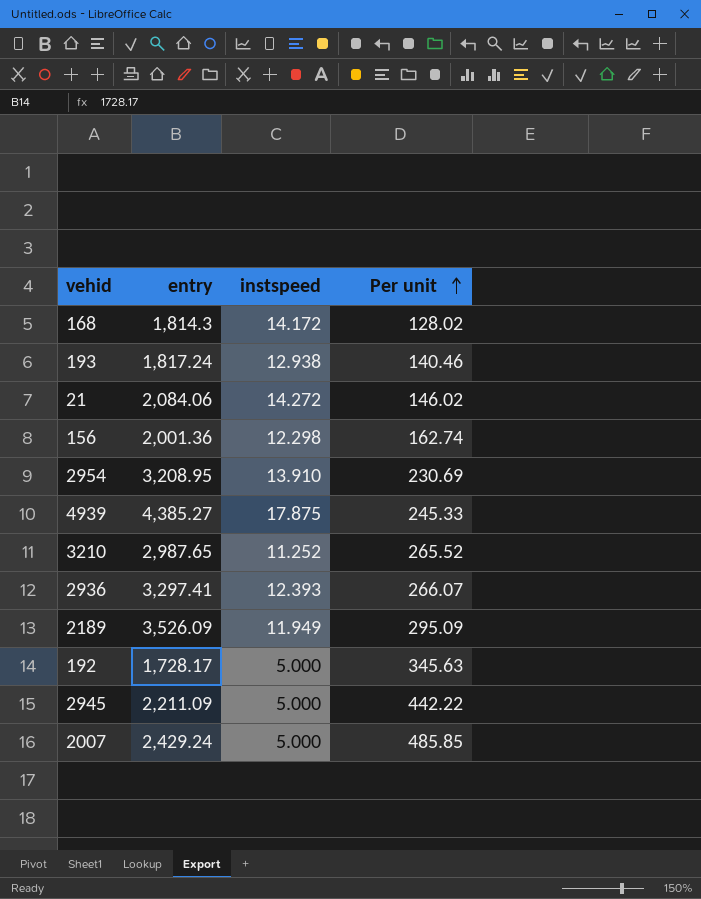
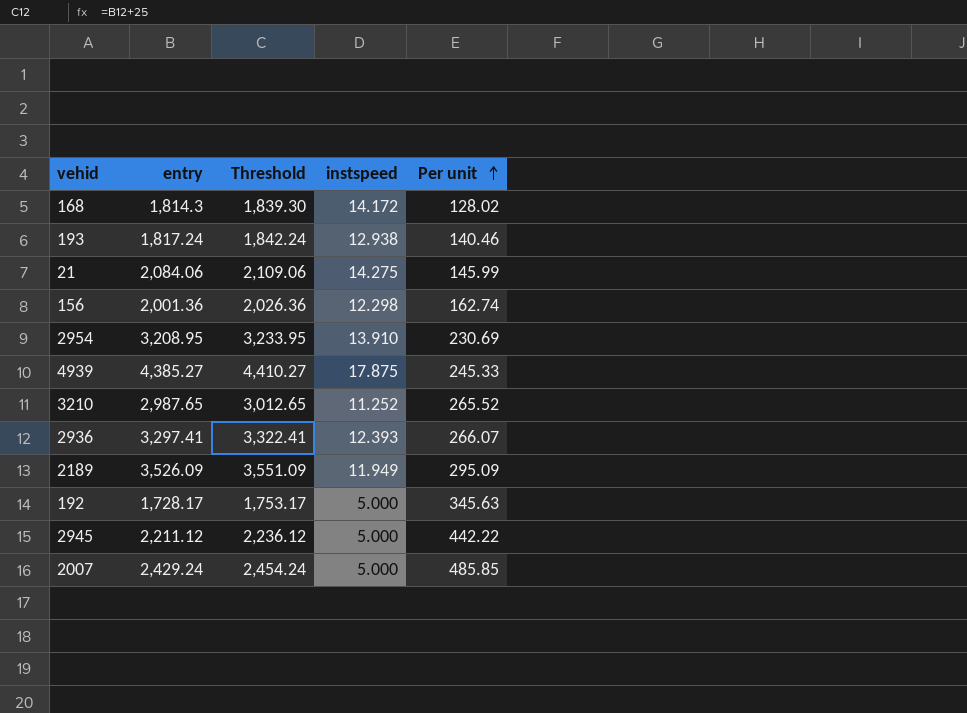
column Threshold | formula: none -> [entry] + 25
21 | instspeed: 14.272 -> 14.275
21 | Per unit: 146.02 -> 145.99
2945 | entry: 2,211.09 -> 2,211.12

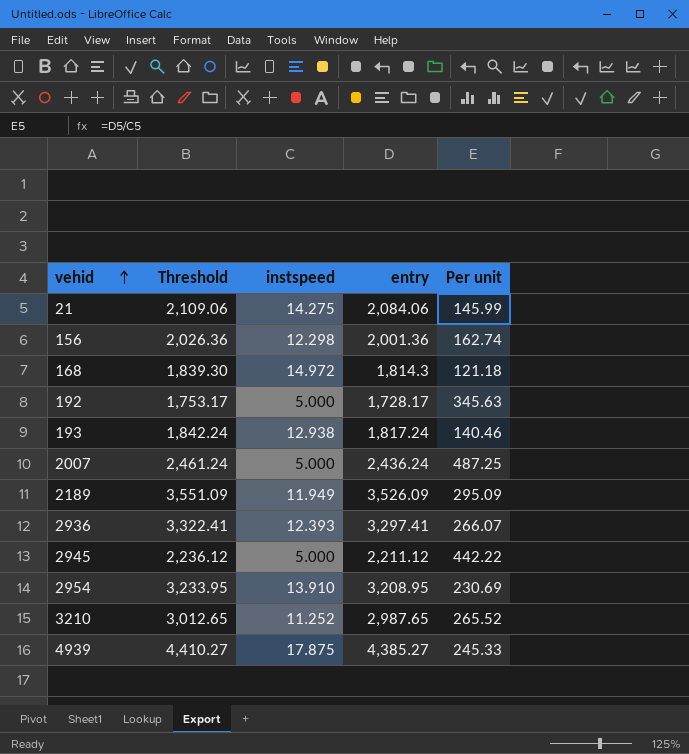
row order: Per unit ascending -> vehid ascending
column entry | position: 2 -> 4
168 | instspeed: 14.172 -> 14.972
168 | Per unit: 128.02 -> 121.18
2007 | Threshold: 2,454.24 -> 2,461.24
2007 | entry: 2,429.24 -> 2,436.24
2007 | Per unit: 485.85 -> 487.25

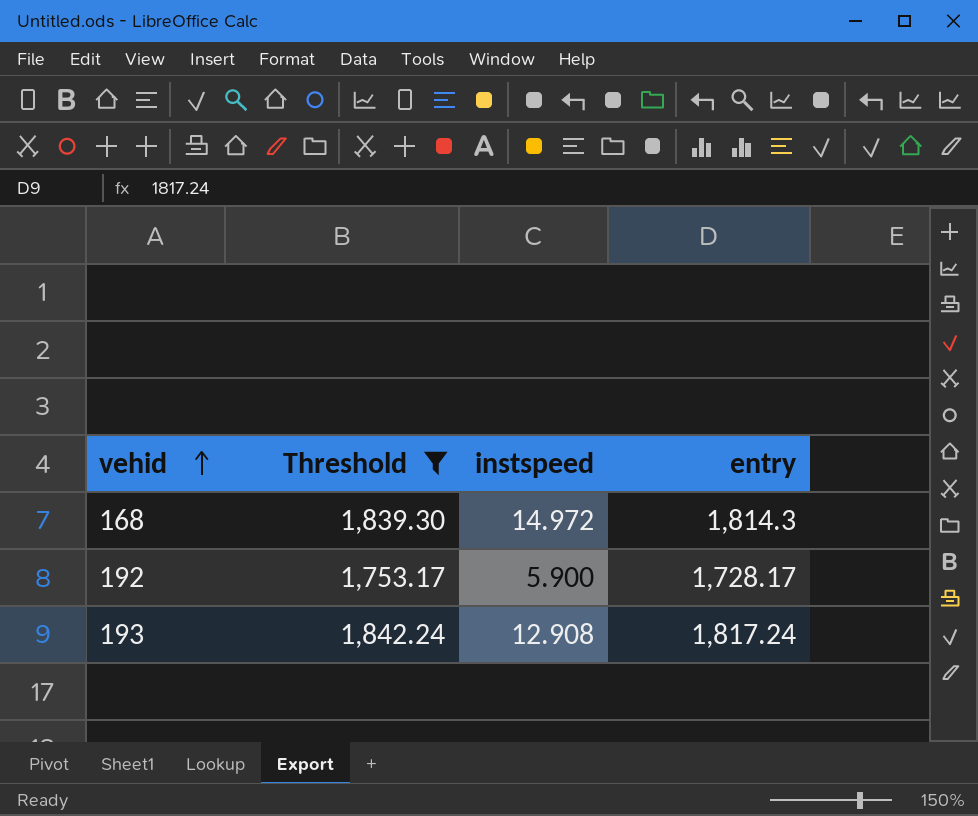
filter: none -> Threshold <= 1,842.24
column Per unit | formula: [entry] / [instspeed] -> none
192 | instspeed: 5.000 -> 5.900
193 | instspeed: 12.938 -> 12.908

